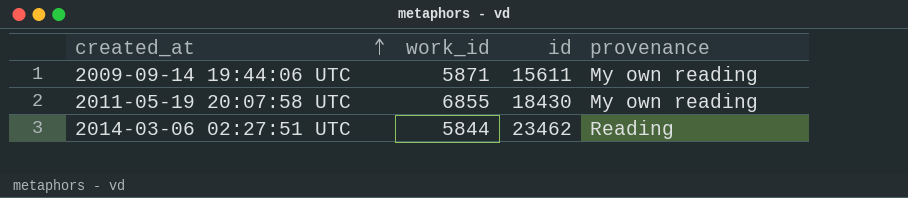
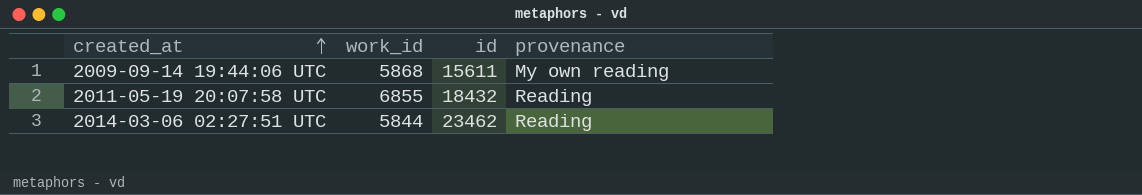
2009-09-14 19:44:06 UTC | work_id: 5871 -> 5868
2011-05-19 20:07:58 UTC | id: 18430 -> 18432
2011-05-19 20:07:58 UTC | provenance: My own reading -> Reading

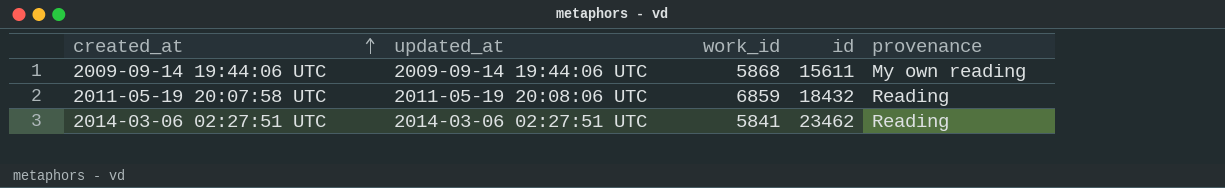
column updated_at | position: none -> 2
2011-05-19 20:07:58 UTC | work_id: 6855 -> 6859
2014-03-06 02:27:51 UTC | work_id: 5844 -> 5841

